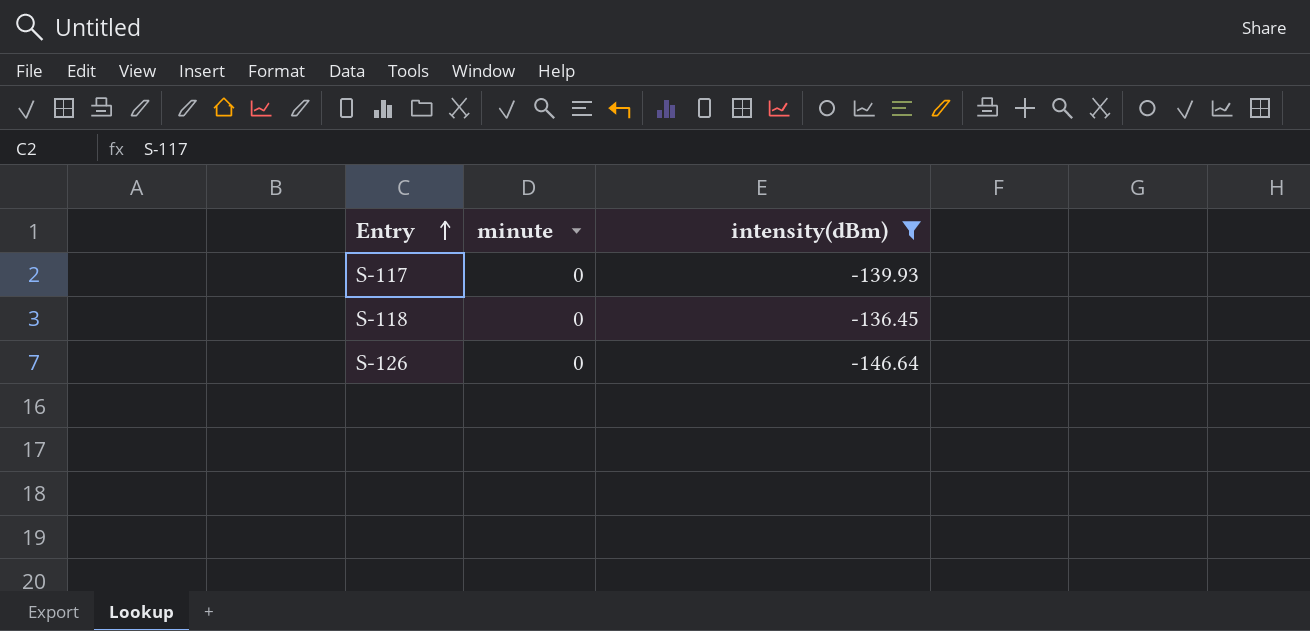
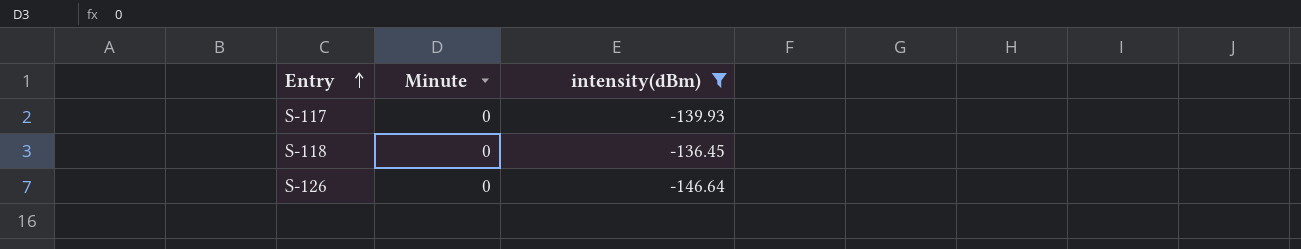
column name: minute -> Minute

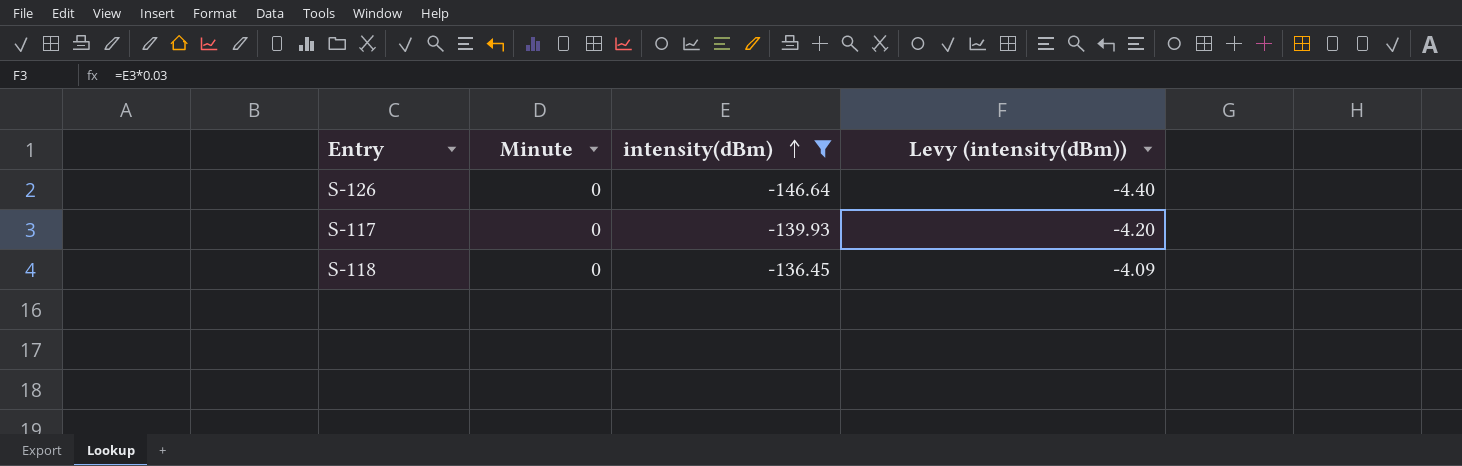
row order: Entry ascending -> intensity(dBm) ascending
column Levy (intensity(dBm)) | formula: none -> [intensity(dBm)] * 0.03

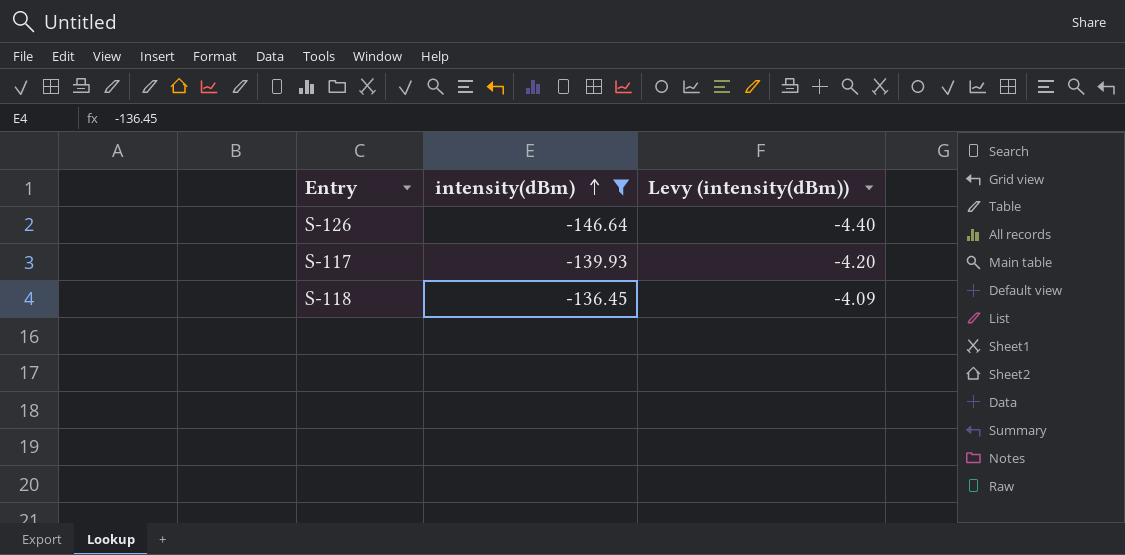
column Minute | position: 2 -> none

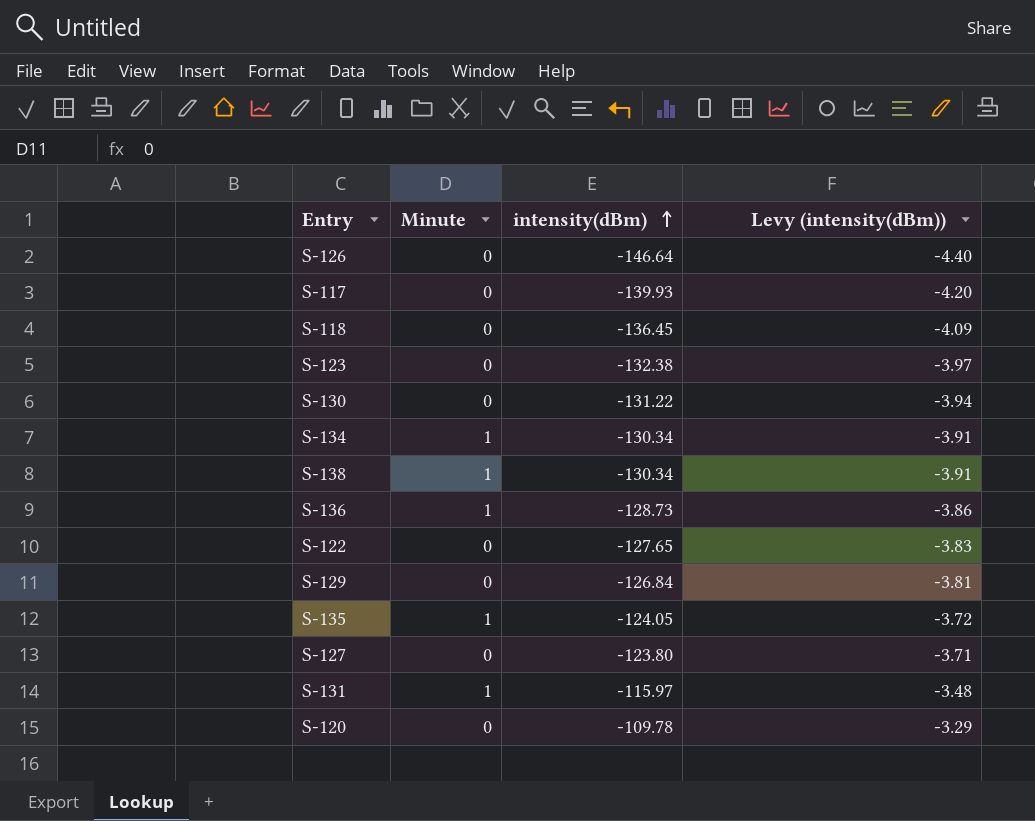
filter: intensity(dBm) <= -136.45 -> none
column Minute | position: none -> 2

